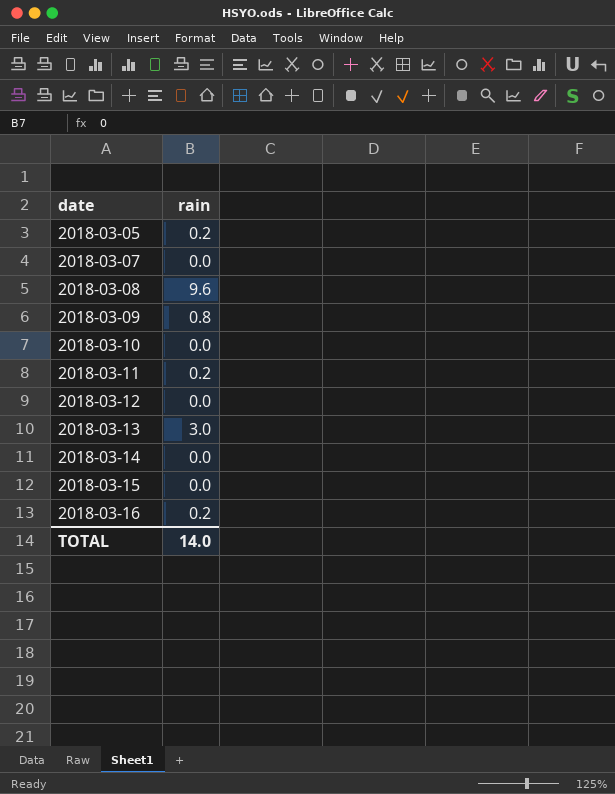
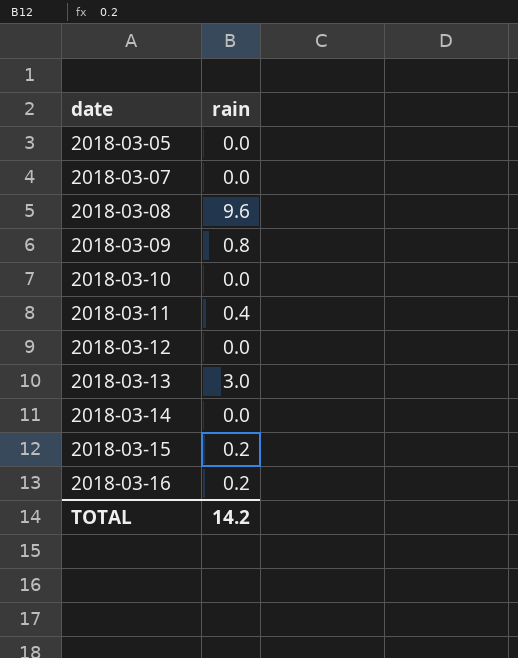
2018-03-05 | rain: 0.2 -> 0.0
2018-03-11 | rain: 0.2 -> 0.4
2018-03-15 | rain: 0.0 -> 0.2
TOTAL | rain: 14.0 -> 14.2

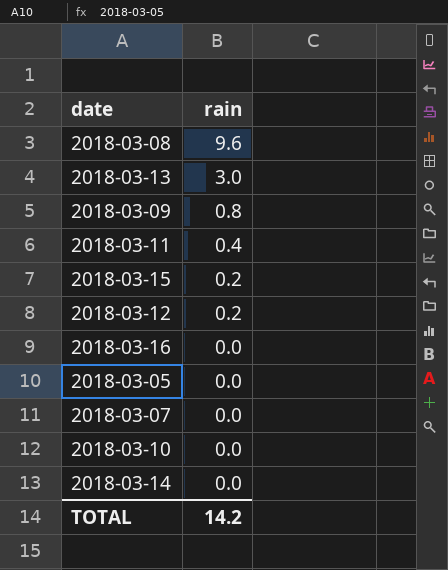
row order: date ascending -> rain descending
2018-03-12 | rain: 0.0 -> 0.2
2018-03-16 | rain: 0.2 -> 0.0

